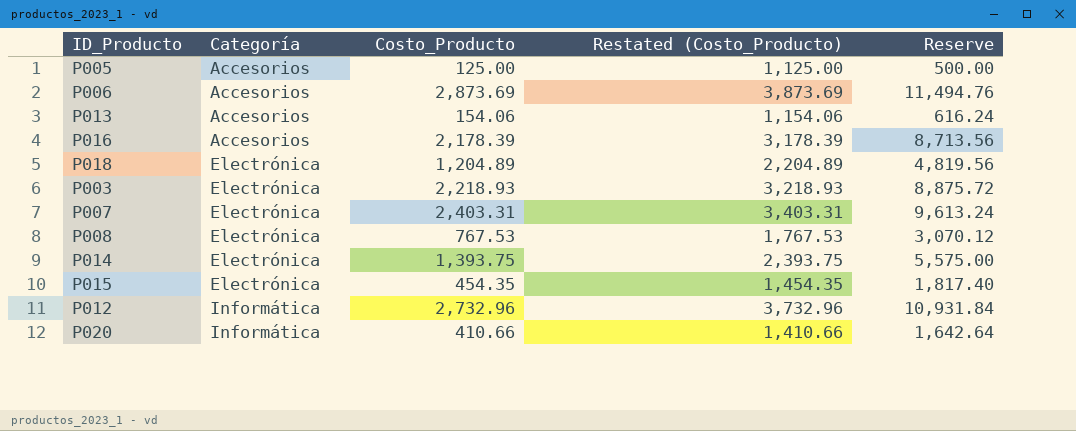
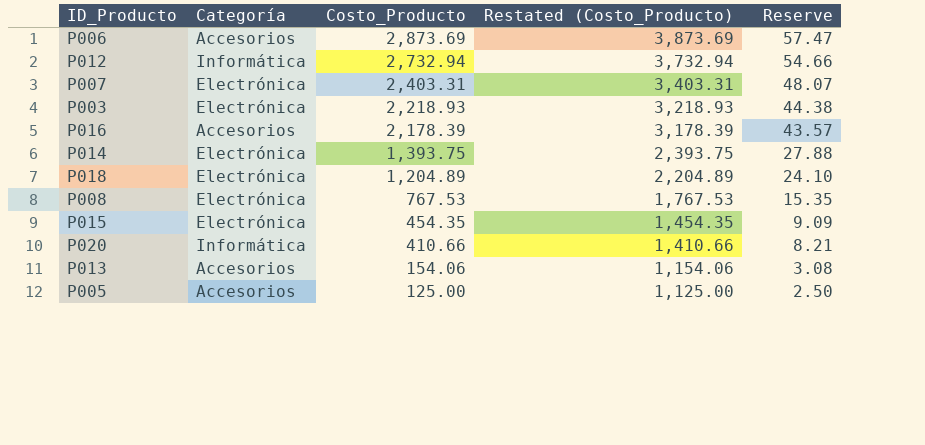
row order: Categoría ascending -> Costo_Producto descending
column Reserve | formula: [Costo_Producto] * 4 -> [Costo_Producto] * 0.02
P012 | Costo_Producto: 2,732.96 -> 2,732.94
P012 | Restated (Costo_Producto): 3,732.96 -> 3,732.94

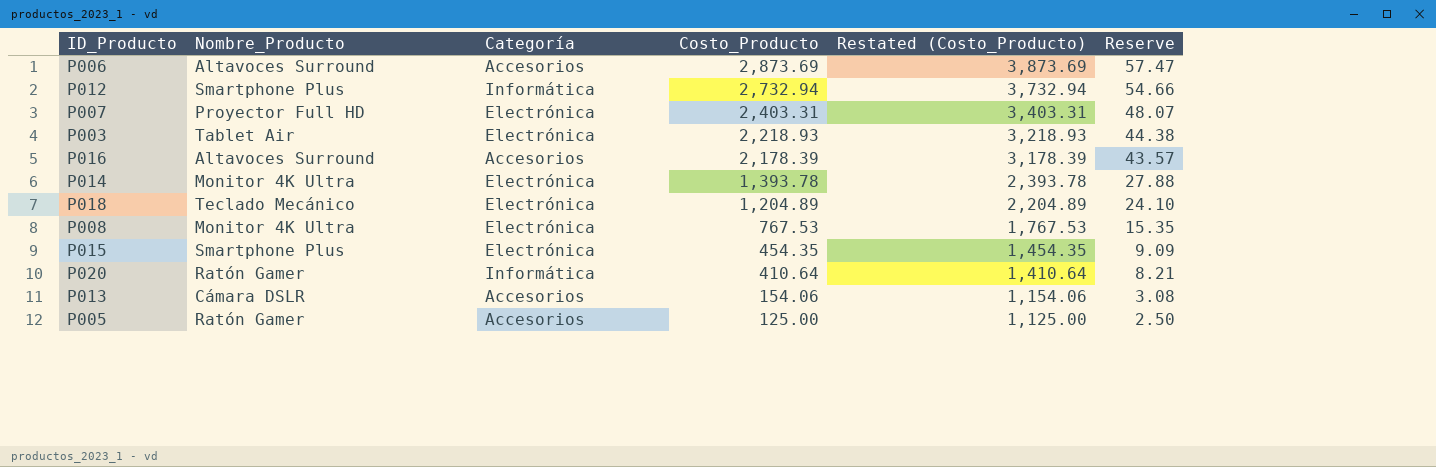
column Nombre_Producto | position: none -> 2
P014 | Costo_Producto: 1,393.75 -> 1,393.78
P014 | Restated (Costo_Producto): 2,393.75 -> 2,393.78
P020 | Costo_Producto: 410.66 -> 410.64
P020 | Restated (Costo_Producto): 1,410.66 -> 1,410.64

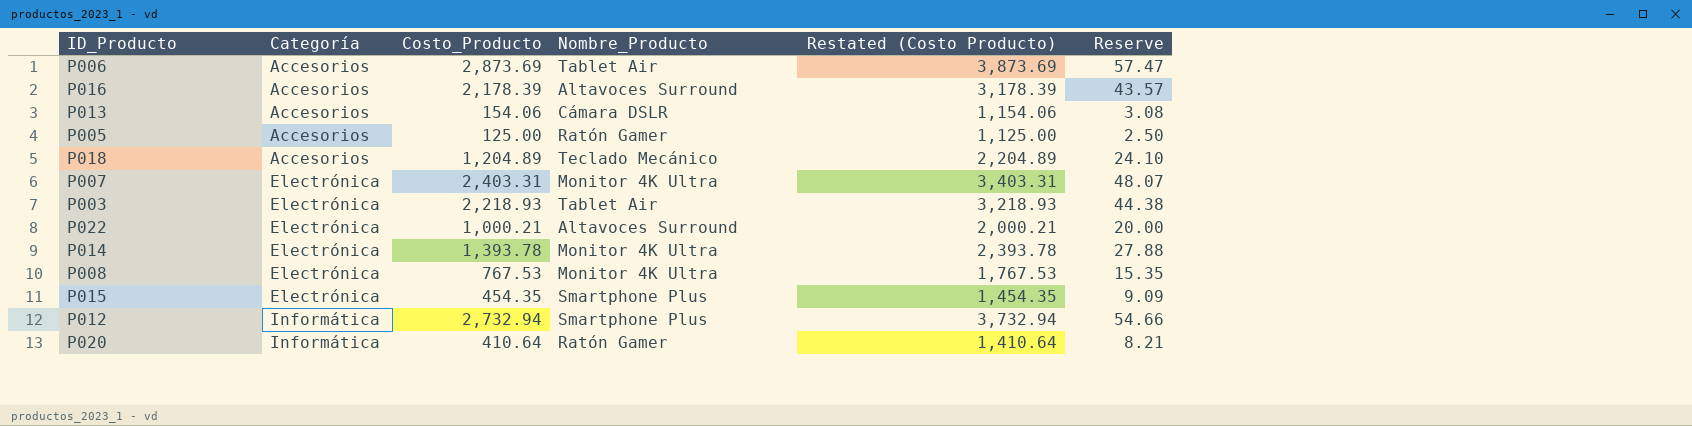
row order: Costo_Producto descending -> Categoría ascending
column Nombre_Producto | position: 2 -> 4
column name: Restated (Costo_Producto) -> Restated (Costo Producto)
P006 | Nombre_Producto: Altavoces Surround -> Tablet Air
P018 | Categoría: Electrónica -> Accesorios
P007 | Nombre_Producto: Proyector Full HD -> Monitor 4K Ultra
row P022: none -> Electrónica | 1,000.21 | Altavoces Surround | 2,000.21 | 20.00

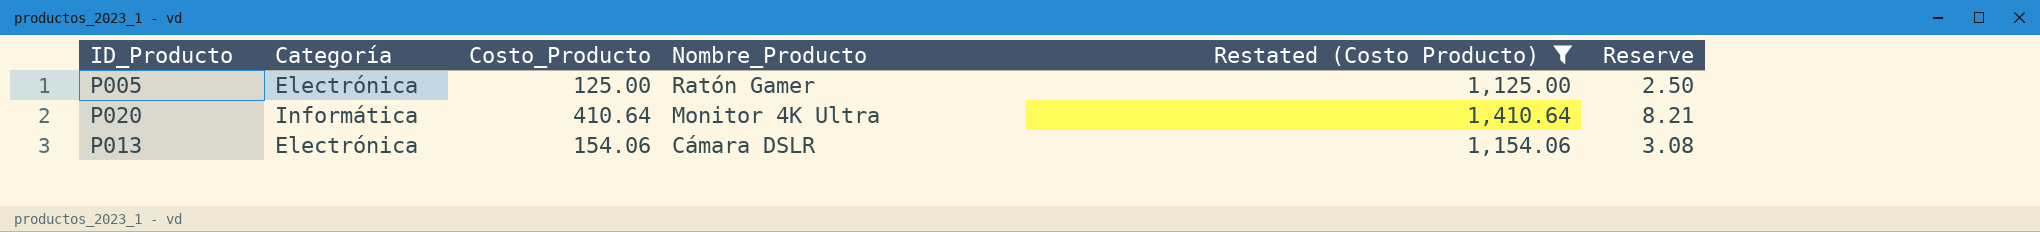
filter: none -> Restated (Costo Producto) <= 1,410.64
row order: Categoría ascending -> Nombre_Producto descending
P005 | Categoría: Accesorios -> Electrónica
P020 | Nombre_Producto: Ratón Gamer -> Monitor 4K Ultra
P013 | Categoría: Accesorios -> Electrónica

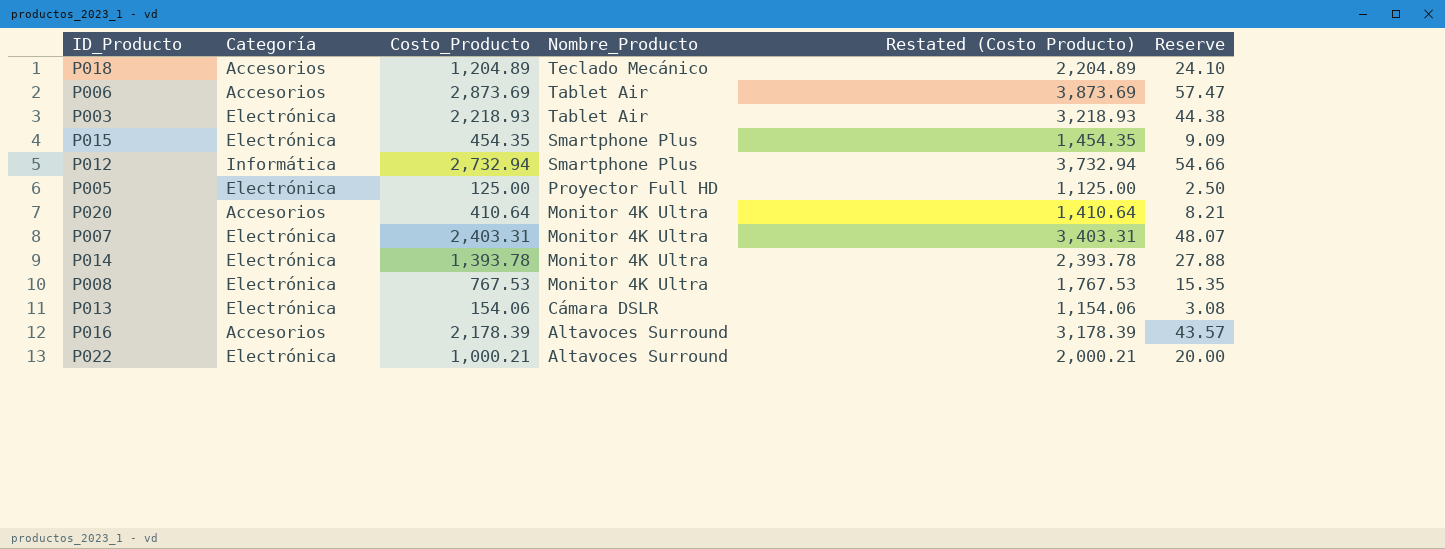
filter: Restated (Costo Producto) <= 1,410.64 -> none
P005 | Nombre_Producto: Ratón Gamer -> Proyector Full HD
P020 | Categoría: Informática -> Accesorios

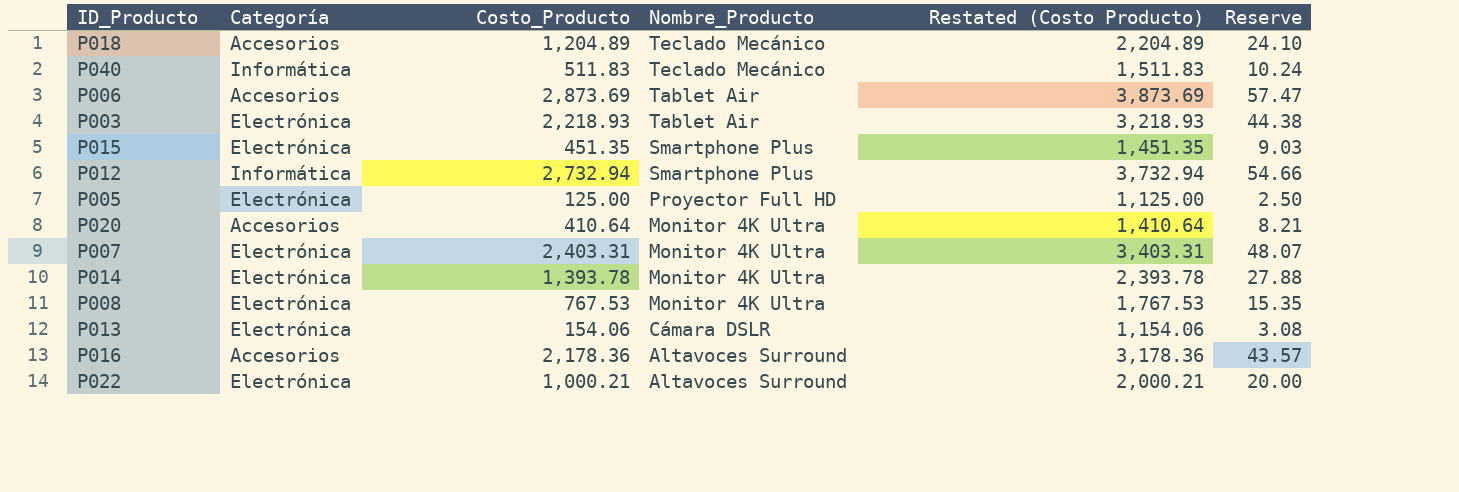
row P040: none -> Informática | 511.83 | Teclado Mecánico | 1,511.83 | 10.24
P015 | Costo_Producto: 454.35 -> 451.35
P015 | Restated (Costo Producto): 1,454.35 -> 1,451.35
P015 | Reserve: 9.09 -> 9.03
P016 | Costo_Producto: 2,178.39 -> 2,178.36
P016 | Restated (Costo Producto): 3,178.39 -> 3,178.36

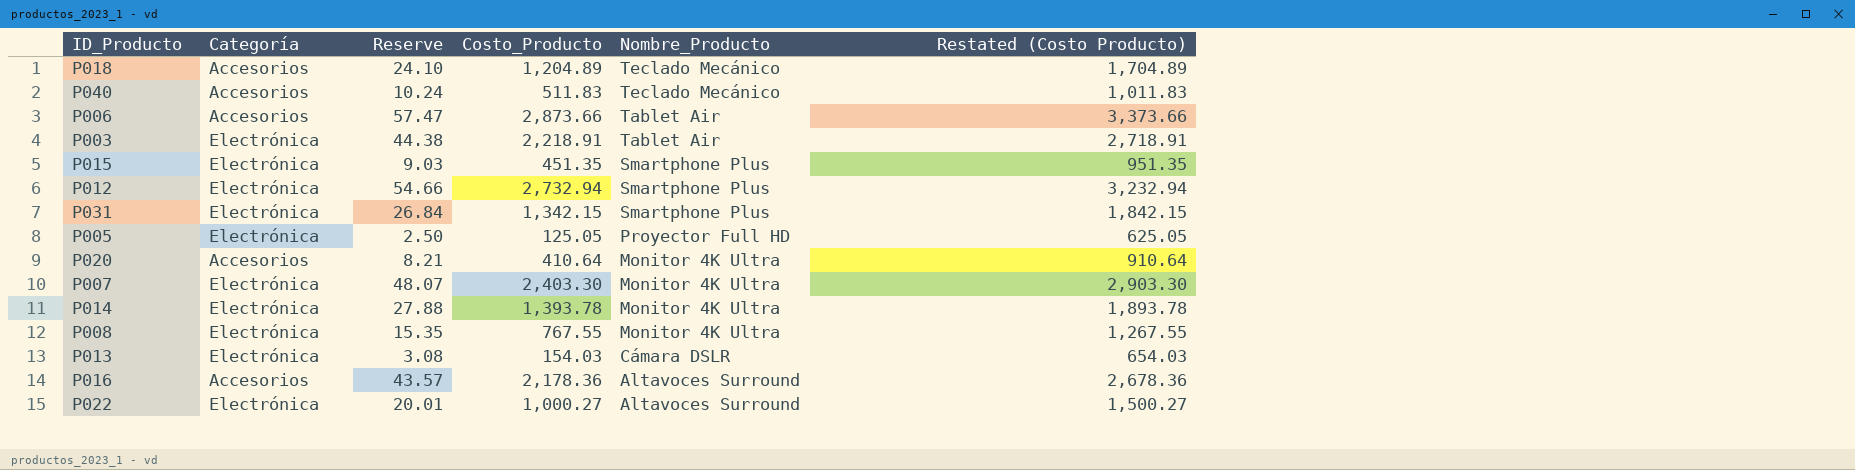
column Reserve | position: 6 -> 3
column Restated (Costo Producto) | formula: [Costo_Producto] + 1000 -> [Costo_Producto] + 500
P040 | Categoría: Informática -> Accesorios
P006 | Costo_Producto: 2,873.69 -> 2,873.66
P003 | Costo_Producto: 2,218.93 -> 2,218.91
P012 | Categoría: Informática -> Electrónica
row P031: none -> Electrónica | 26.84 | 1,342.15 | Smartphone Plus | 1,842.15
P005 | Costo_Producto: 125.00 -> 125.05
P007 | Costo_Producto: 2,403.31 -> 2,403.30
P008 | Costo_Producto: 767.53 -> 767.55
P013 | Costo_Producto: 154.06 -> 154.03
P022 | Reserve: 20.00 -> 20.01
P022 | Costo_Producto: 1,000.21 -> 1,000.27

